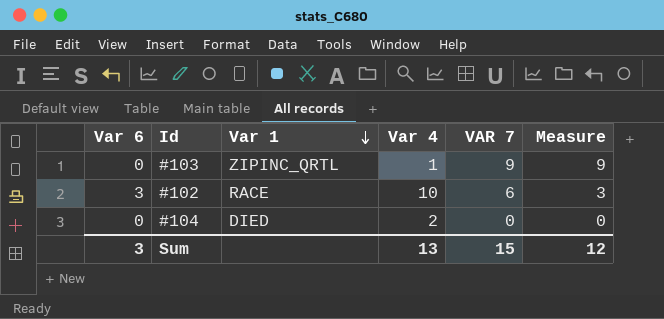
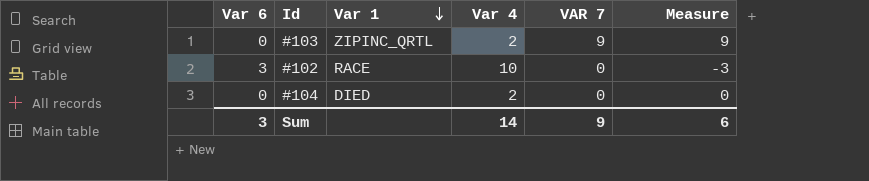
#103 | Var 4: 1 -> 2
#102 | VAR 7: 6 -> 0
#102 | Measure: 3 -> -3
Sum | Var 4: 13 -> 14
Sum | VAR 7: 15 -> 9
Sum | Measure: 12 -> 6

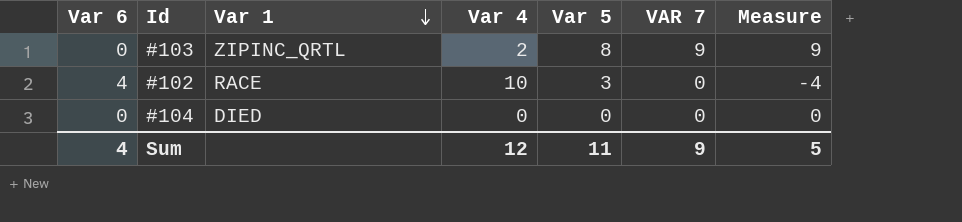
column Var 5 | position: none -> 5
#102 | Var 6: 3 -> 4
#102 | Measure: -3 -> -4
#104 | Var 4: 2 -> 0
Sum | Var 6: 3 -> 4
Sum | Var 4: 14 -> 12
Sum | Measure: 6 -> 5

